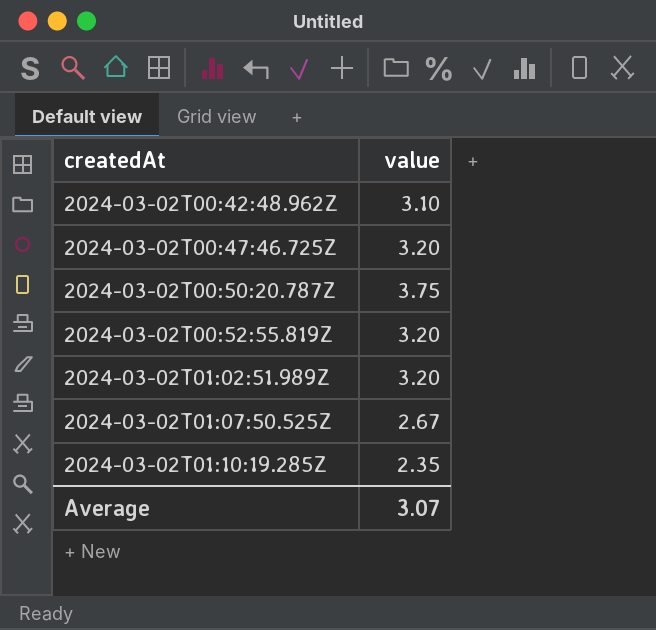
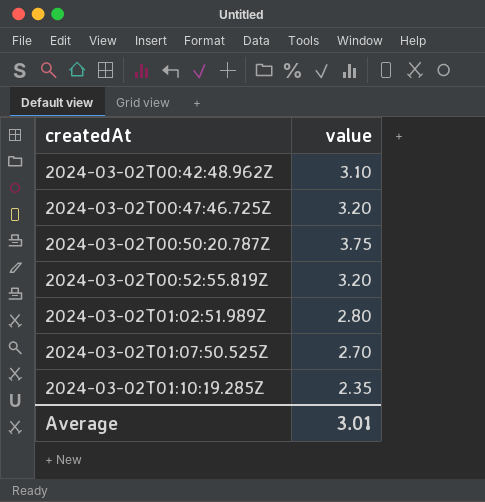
2024-03-02T01:02:51.989Z | value: 3.20 -> 2.80
2024-03-02T01:07:50.525Z | value: 2.67 -> 2.70
Average | value: 3.07 -> 3.01

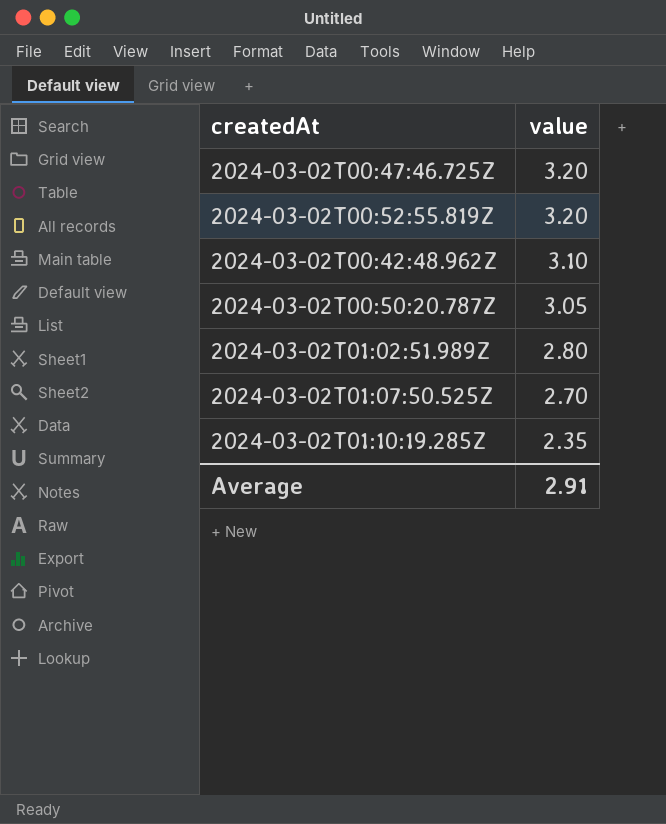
row order: createdAt ascending -> value descending
2024-03-02T00:50:20.787Z | value: 3.75 -> 3.05
Average | value: 3.01 -> 2.91

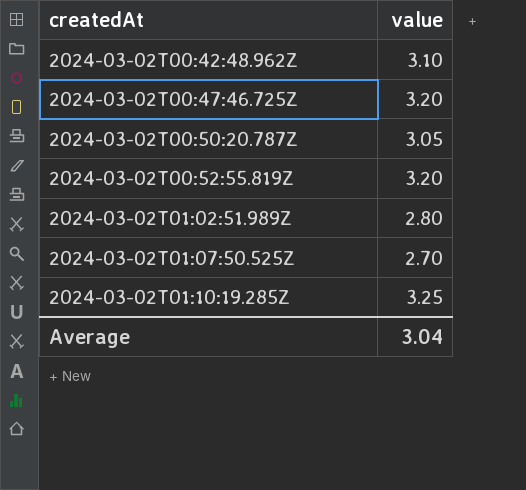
row order: value descending -> createdAt ascending
2024-03-02T01:10:19.285Z | value: 2.35 -> 3.25
Average | value: 2.91 -> 3.04

